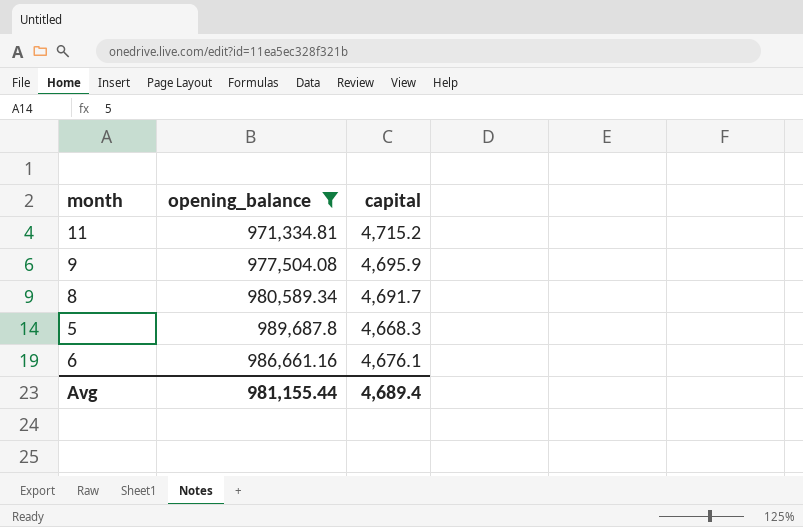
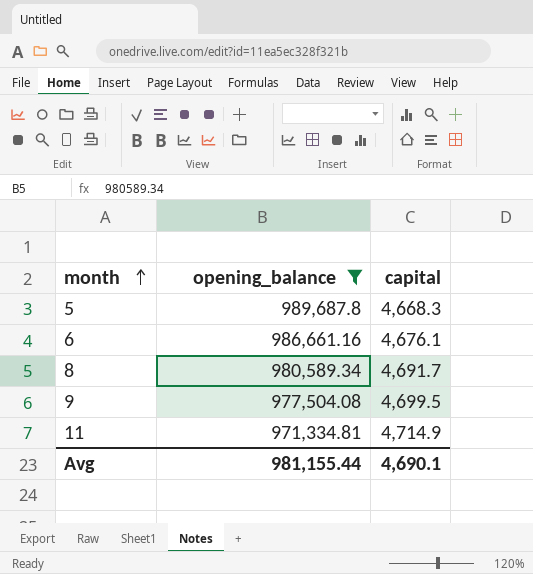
row order: none -> month ascending
9 | capital: 4,695.9 -> 4,699.5
11 | capital: 4,715.2 -> 4,714.9
Avg | capital: 4,689.4 -> 4,690.1

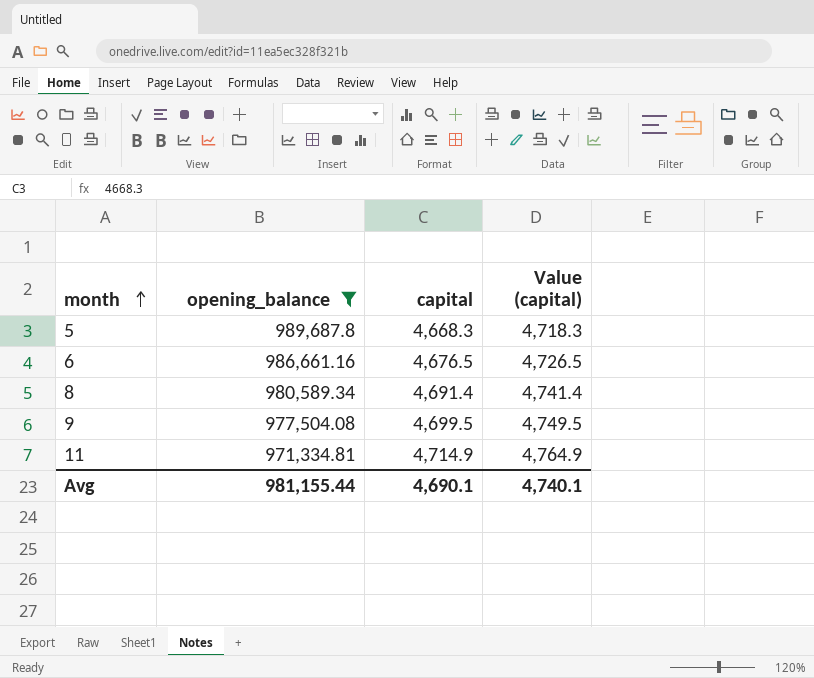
column Value (capital) | formula: none -> [capital] + 50
6 | capital: 4,676.1 -> 4,676.5
8 | capital: 4,691.7 -> 4,691.4

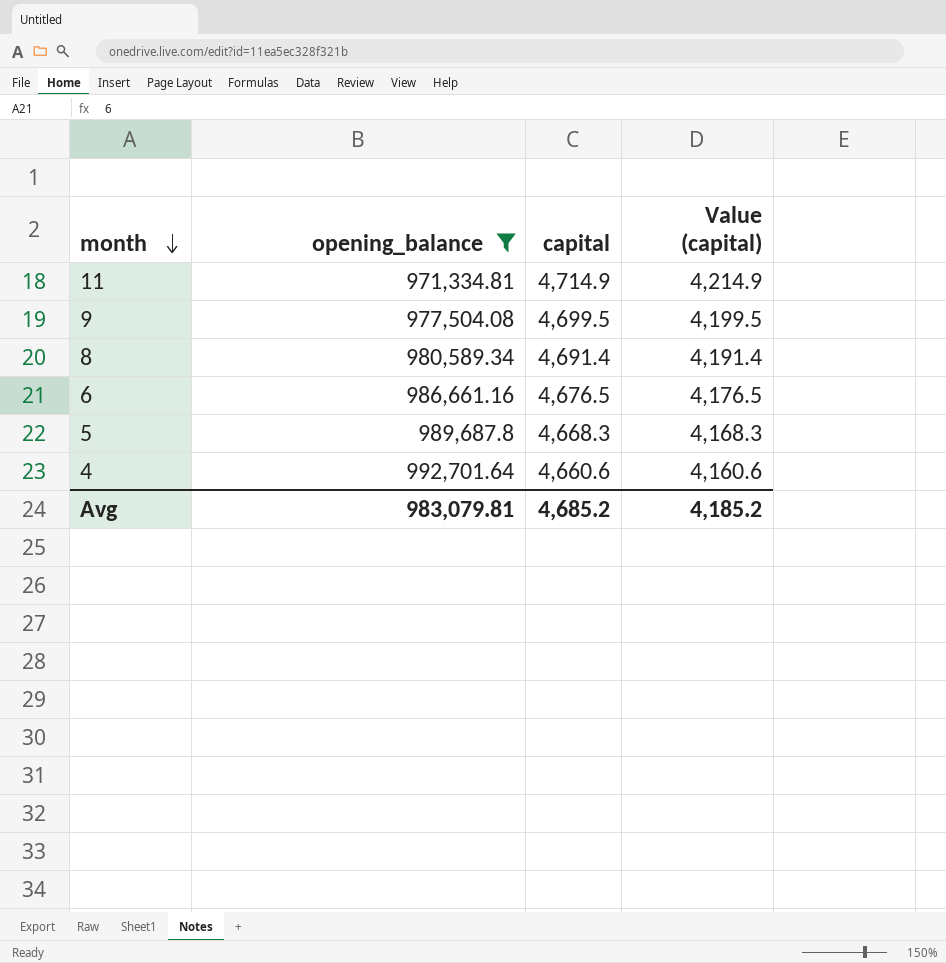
row order: month ascending -> month descending
column Value (capital) | formula: [capital] + 50 -> [capital] - 500
row 4: none -> 992,701.64 | 4,660.6 | 4,160.6
Avg | opening_balance: 981,155.44 -> 983,079.81
Avg | capital: 4,690.1 -> 4,685.2
Avg | Value (capital): 4,740.1 -> 4,185.2

